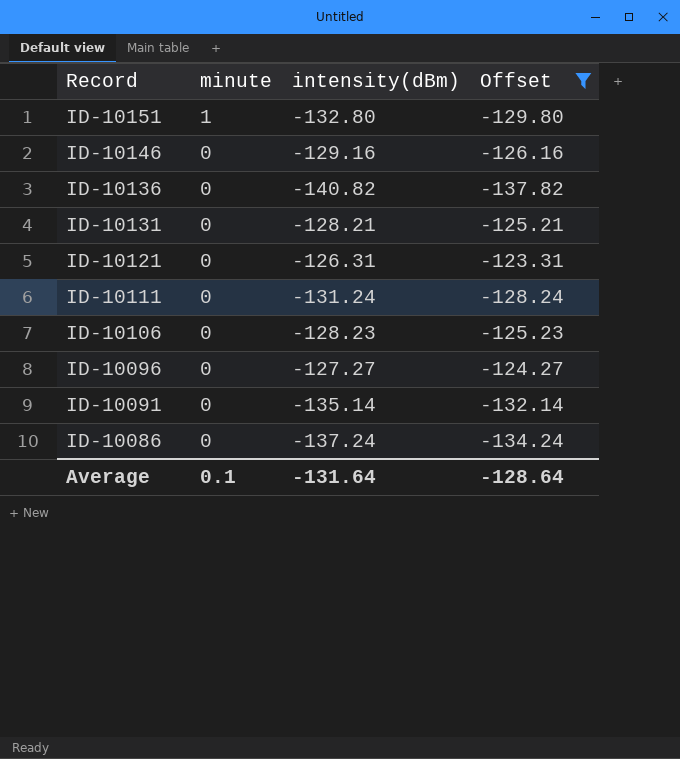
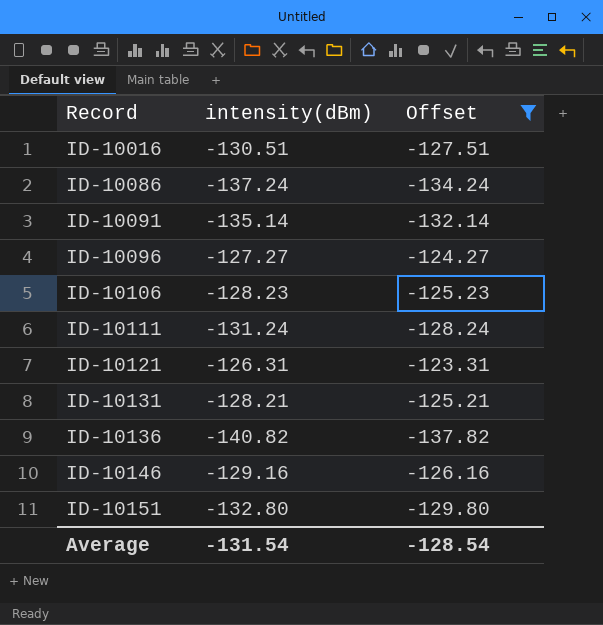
row order: Record descending -> Record ascending
column minute | position: 2 -> none
row ID-10016: none -> -130.51 | -127.51
Average | intensity(dBm): -131.64 -> -131.54
Average | Offset: -128.64 -> -128.54

